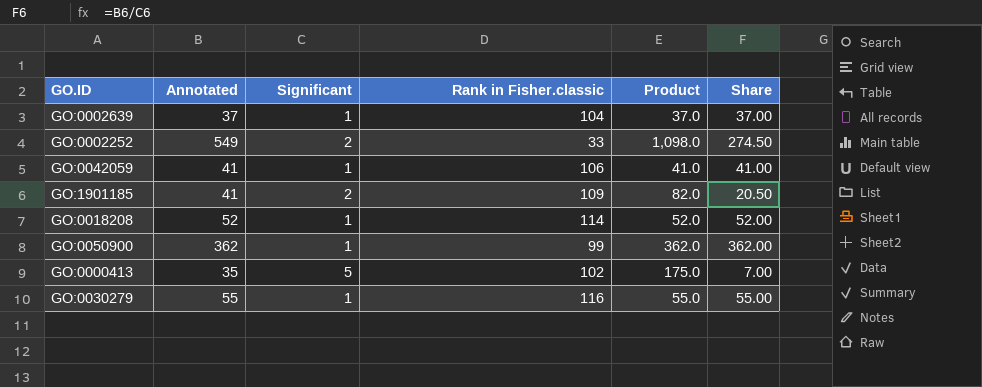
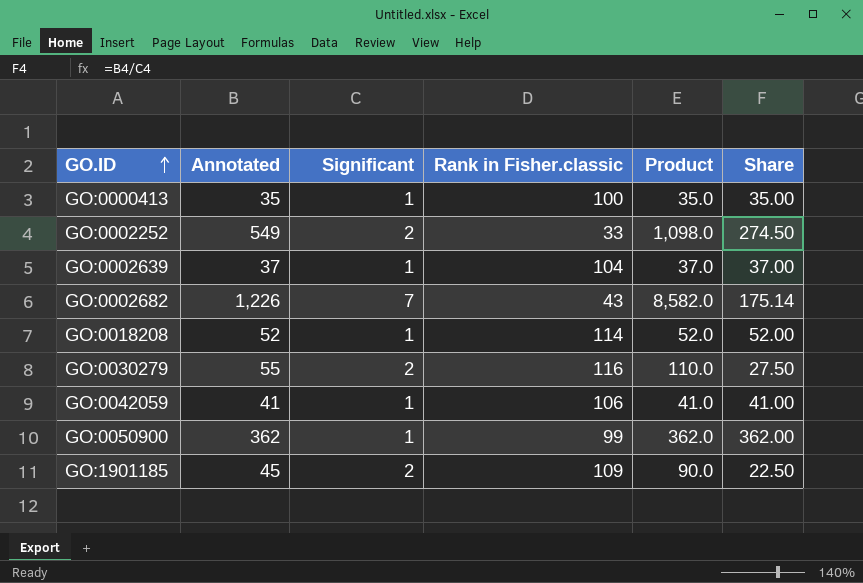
row order: none -> GO.ID ascending
GO:0000413 | Significant: 5 -> 1
GO:0000413 | Rank in Fisher.classic: 102 -> 100
GO:0000413 | Product: 175.0 -> 35.0
GO:0000413 | Share: 7.00 -> 35.00
row GO:0002682: none -> 1,226 | 7 | 43 | 8,582.0 | 175.14
GO:0030279 | Significant: 1 -> 2
GO:0030279 | Product: 55.0 -> 110.0
GO:0030279 | Share: 55.00 -> 27.50
GO:1901185 | Annotated: 41 -> 45
GO:1901185 | Product: 82.0 -> 90.0
GO:1901185 | Share: 20.50 -> 22.50

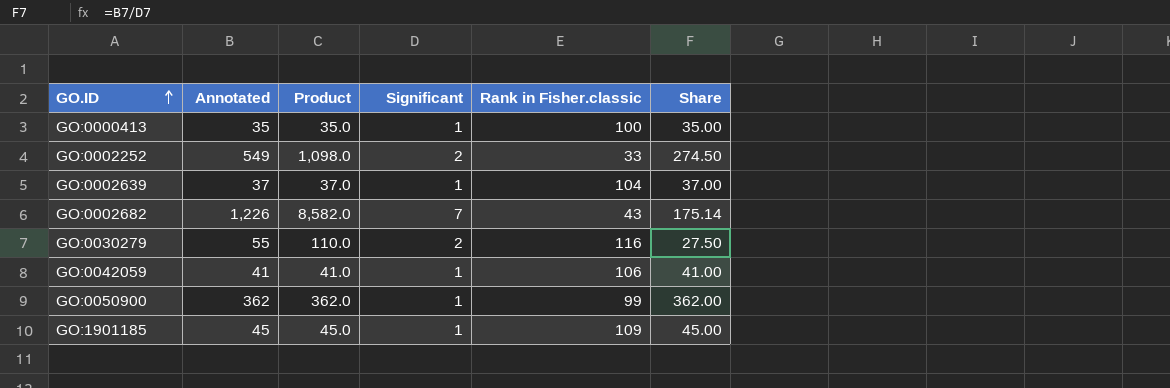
column Product | position: 5 -> 3
row GO:0018208: 52 | 1 | 114 | 52.0 | 52.00 -> none
GO:1901185 | Product: 90.0 -> 45.0
GO:1901185 | Significant: 2 -> 1
GO:1901185 | Share: 22.50 -> 45.00

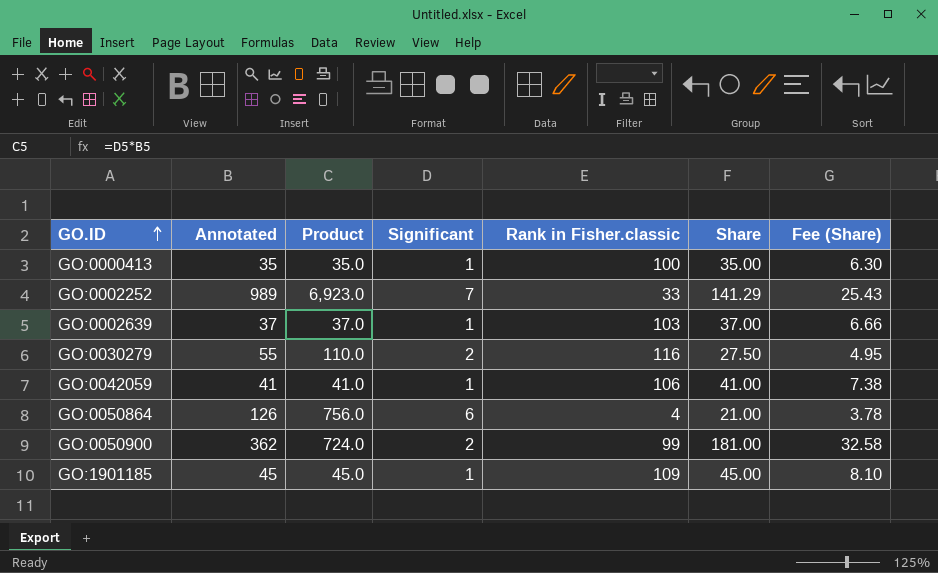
column Fee (Share) | formula: none -> [Share] * 0.18
row GO:0002682: 1,226 | 8,582.0 | 7 | 43 | 175.14 -> none
GO:0002252 | Annotated: 549 -> 989
GO:0002252 | Product: 1,098.0 -> 6,923.0
GO:0002252 | Significant: 2 -> 7
GO:0002252 | Share: 274.50 -> 141.29
GO:0002639 | Rank in Fisher.classic: 104 -> 103
row GO:0050864: none -> 126 | 756.0 | 6 | 4 | 21.00 | 3.78
GO:0050900 | Product: 362.0 -> 724.0
GO:0050900 | Significant: 1 -> 2
GO:0050900 | Share: 362.00 -> 181.00

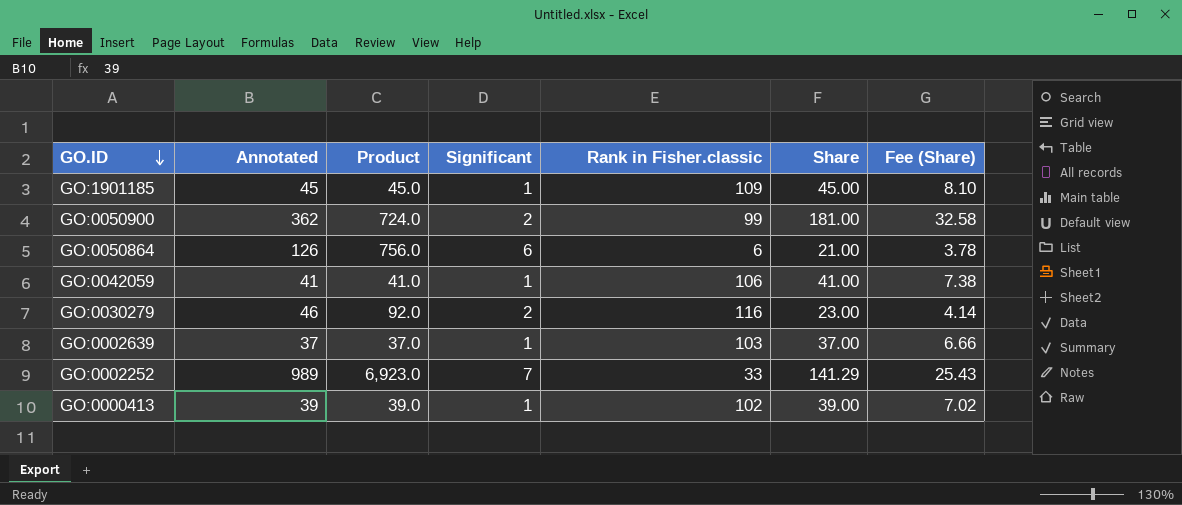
row order: GO.ID ascending -> GO.ID descending
GO:0050864 | Rank in Fisher.classic: 4 -> 6
GO:0030279 | Annotated: 55 -> 46
GO:0030279 | Product: 110.0 -> 92.0
GO:0030279 | Share: 27.50 -> 23.00
GO:0030279 | Fee (Share): 4.95 -> 4.14
GO:0000413 | Annotated: 35 -> 39
GO:0000413 | Product: 35.0 -> 39.0
GO:0000413 | Rank in Fisher.classic: 100 -> 102
GO:0000413 | Share: 35.00 -> 39.00
GO:0000413 | Fee (Share): 6.30 -> 7.02

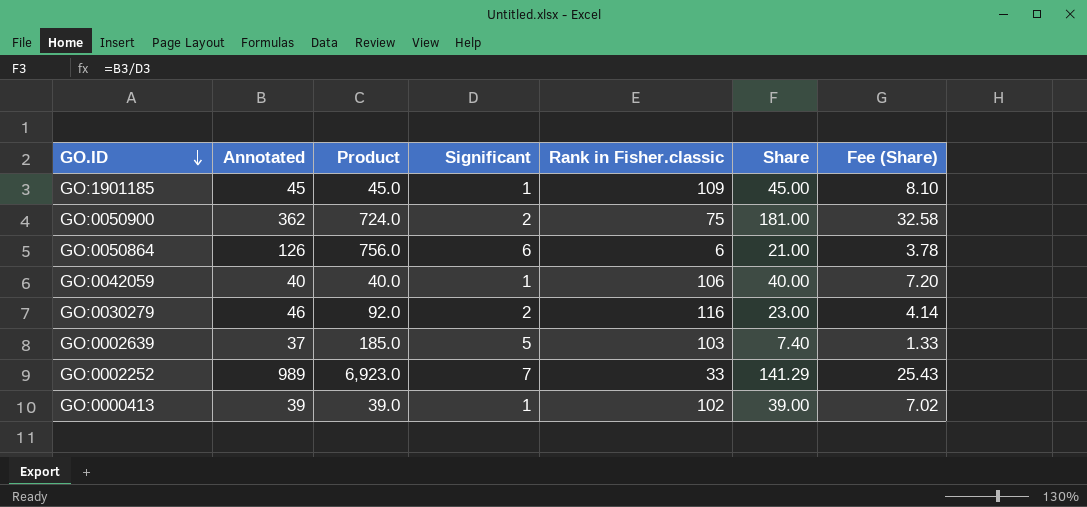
GO:0050900 | Rank in Fisher.classic: 99 -> 75
GO:0042059 | Annotated: 41 -> 40
GO:0042059 | Product: 41.0 -> 40.0
GO:0042059 | Share: 41.00 -> 40.00
GO:0042059 | Fee (Share): 7.38 -> 7.20
GO:0002639 | Product: 37.0 -> 185.0
GO:0002639 | Significant: 1 -> 5
GO:0002639 | Share: 37.00 -> 7.40
GO:0002639 | Fee (Share): 6.66 -> 1.33

